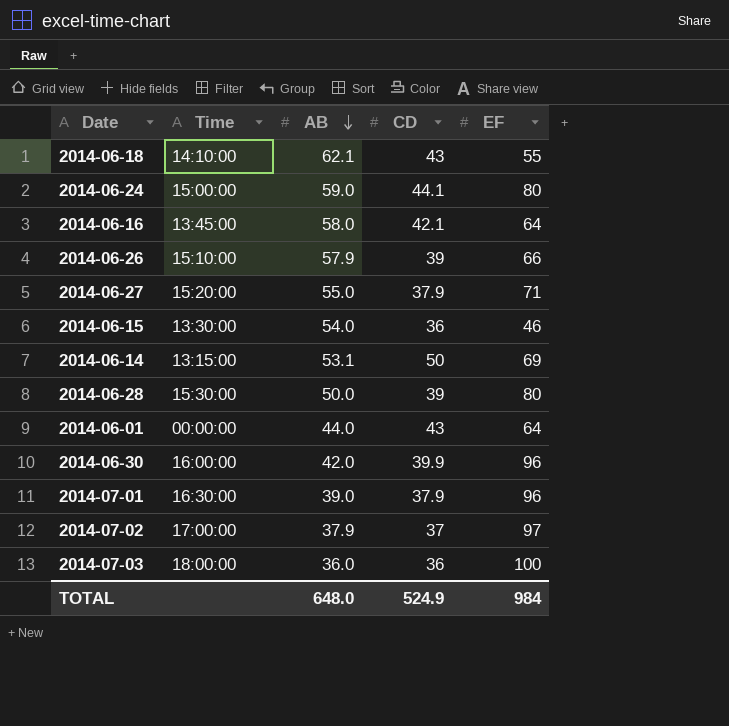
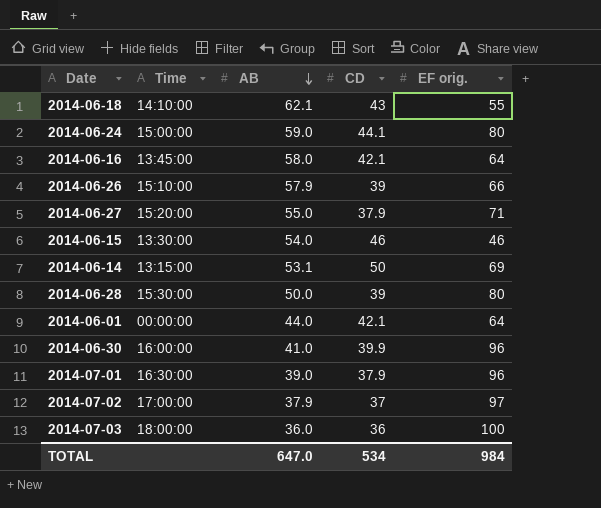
column name: EF -> EF orig.
2014-06-15 | CD: 36 -> 46
2014-06-01 | CD: 43 -> 42.1
2014-06-30 | AB: 42.0 -> 41.0
TOTAL | AB: 648.0 -> 647.0
TOTAL | CD: 524.9 -> 534

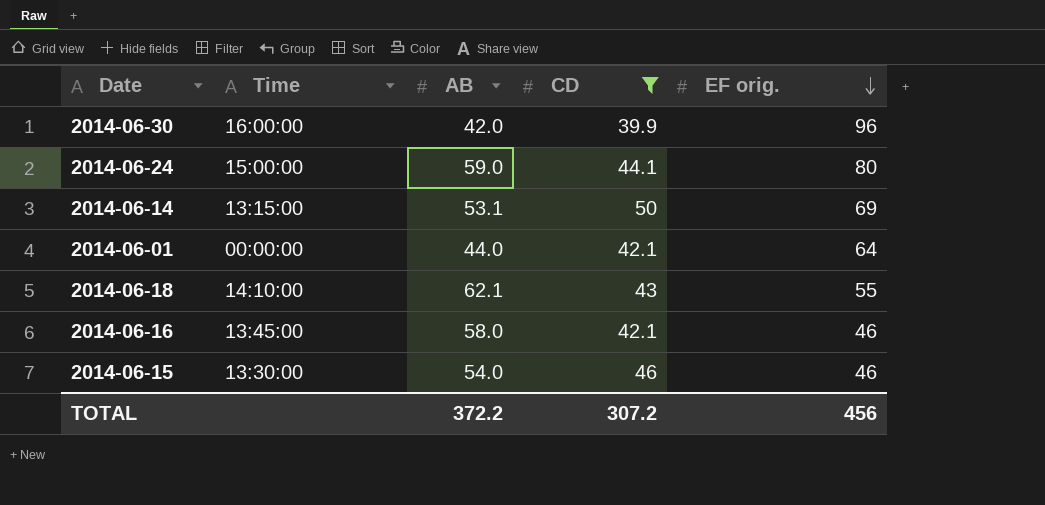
filter: none -> CD >= 39.9
row order: AB descending -> EF orig. descending
2014-06-30 | AB: 41.0 -> 42.0
2014-06-16 | EF orig.: 64 -> 46
TOTAL | AB: 647.0 -> 372.2
TOTAL | CD: 534 -> 307.2
TOTAL | EF orig.: 984 -> 456

